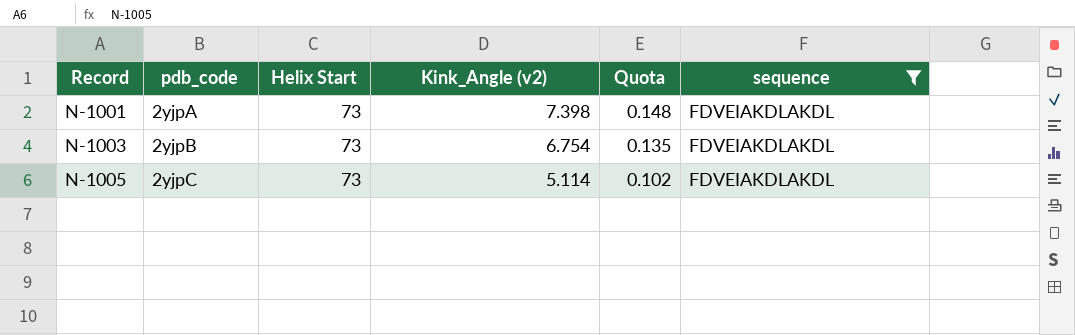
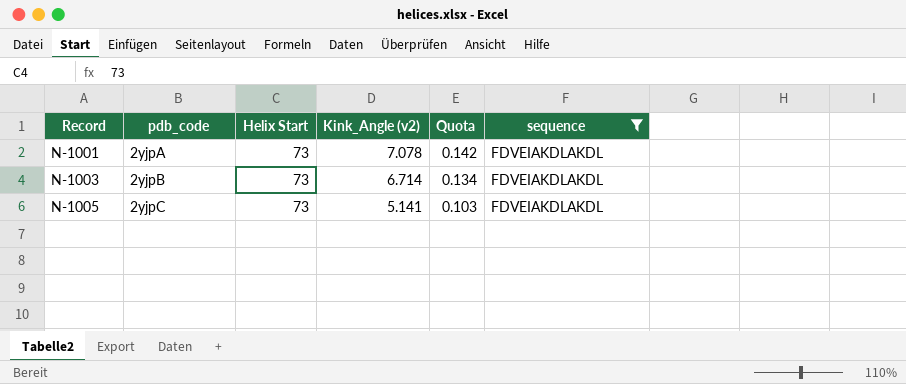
N-1001 | Kink_Angle (v2): 7.398 -> 7.078
N-1001 | Quota: 0.148 -> 0.142
N-1003 | Kink_Angle (v2): 6.754 -> 6.714
N-1003 | Quota: 0.135 -> 0.134
N-1005 | Kink_Angle (v2): 5.114 -> 5.141
N-1005 | Quota: 0.102 -> 0.103

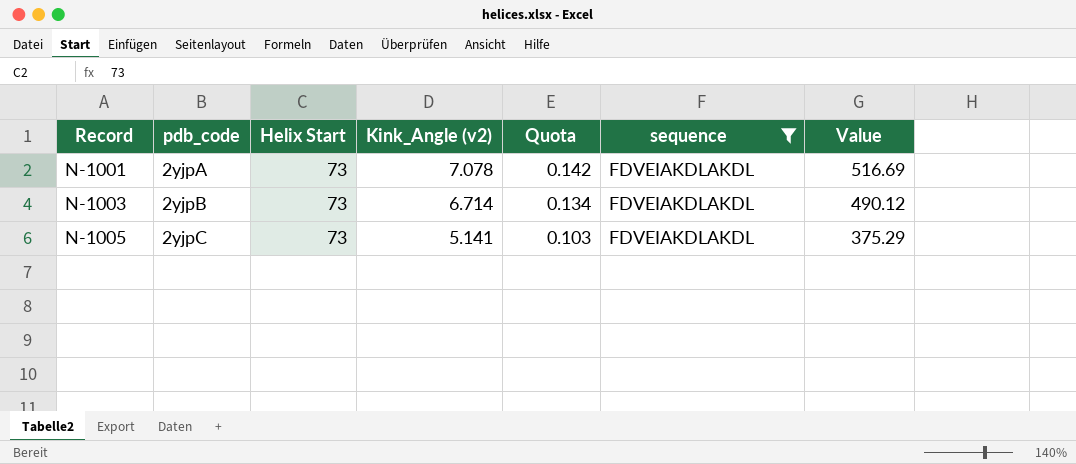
column Value | formula: none -> [Helix Start] * [Kink_Angle (v2)]

